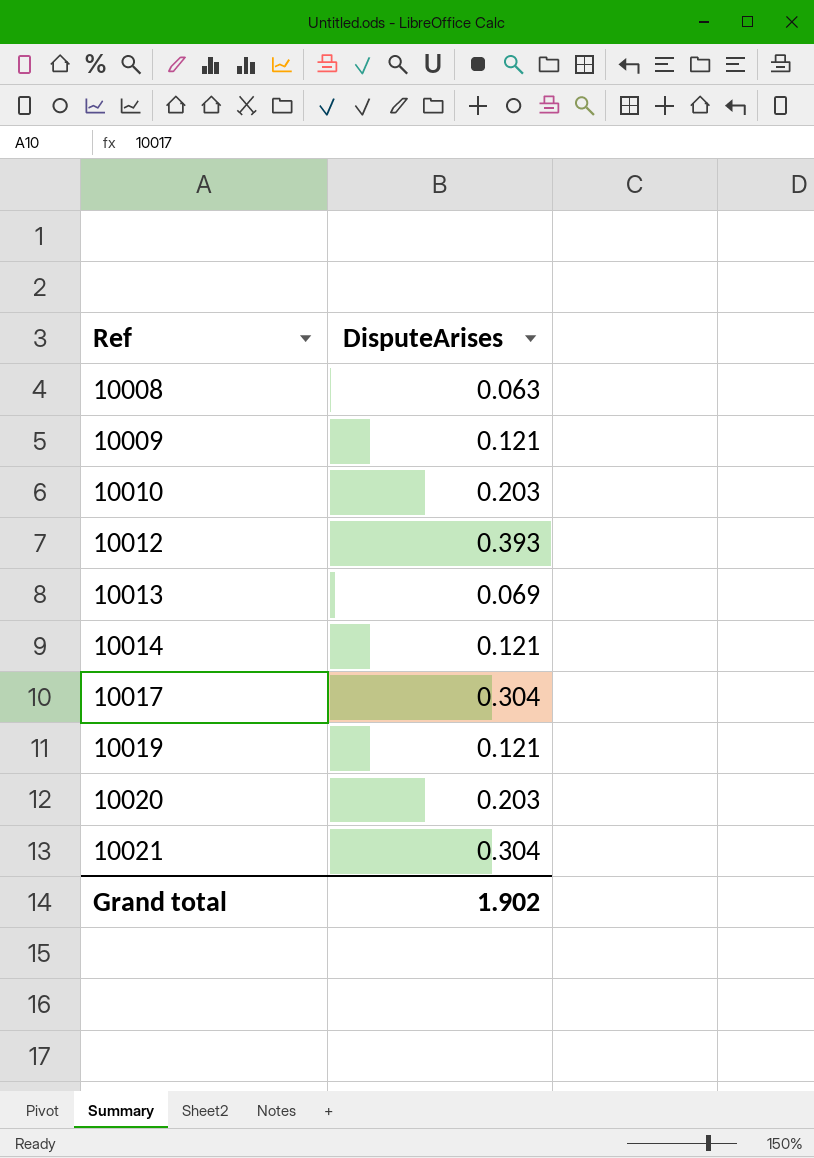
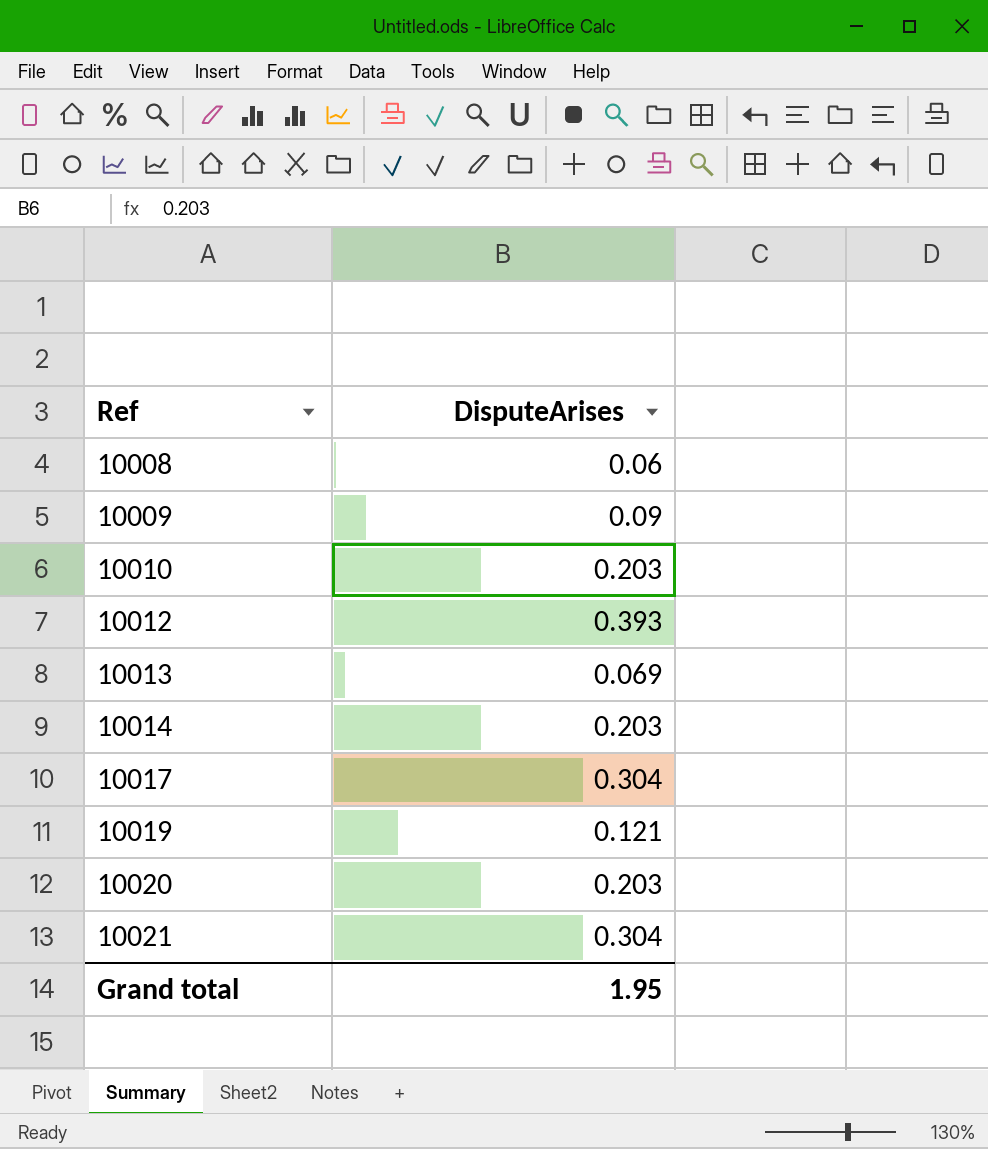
10008 | DisputeArises: 0.063 -> 0.06
10009 | DisputeArises: 0.121 -> 0.09
10014 | DisputeArises: 0.121 -> 0.203
Grand total | DisputeArises: 1.902 -> 1.95

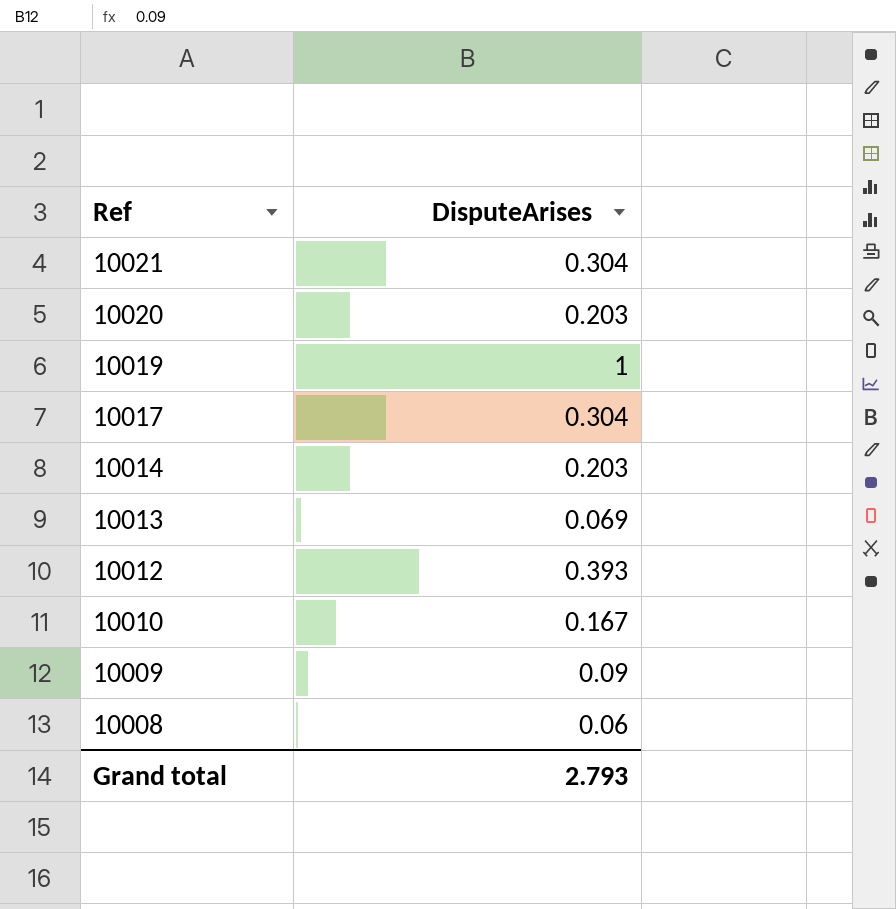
row order: Ref ascending -> Ref descending
10019 | DisputeArises: 0.121 -> 1
10010 | DisputeArises: 0.203 -> 0.167
Grand total | DisputeArises: 1.95 -> 2.793

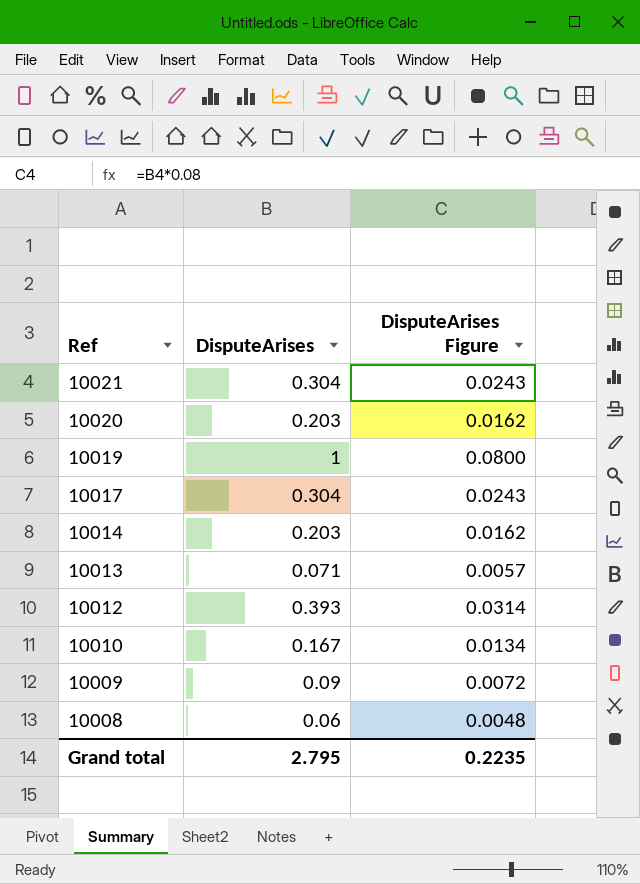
column DisputeArises Figure | formula: none -> [DisputeArises] * 0.08
10013 | DisputeArises: 0.069 -> 0.071
Grand total | DisputeArises: 2.793 -> 2.795

